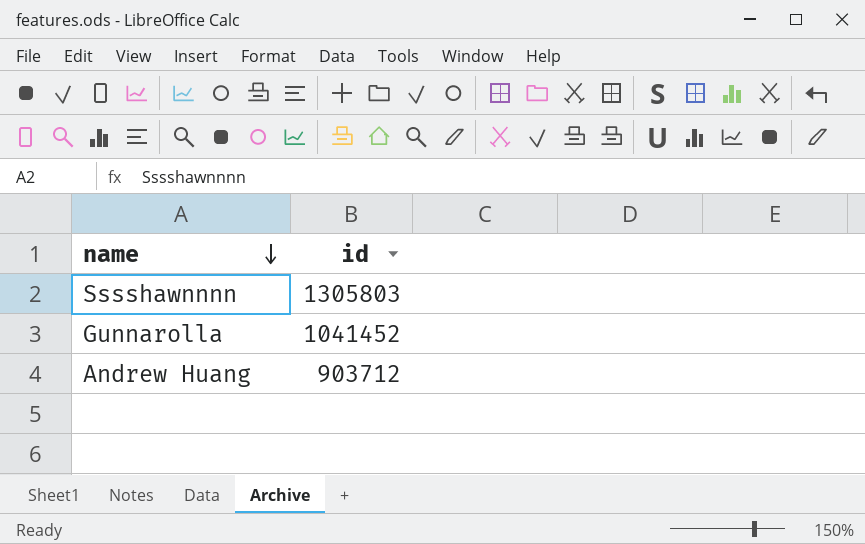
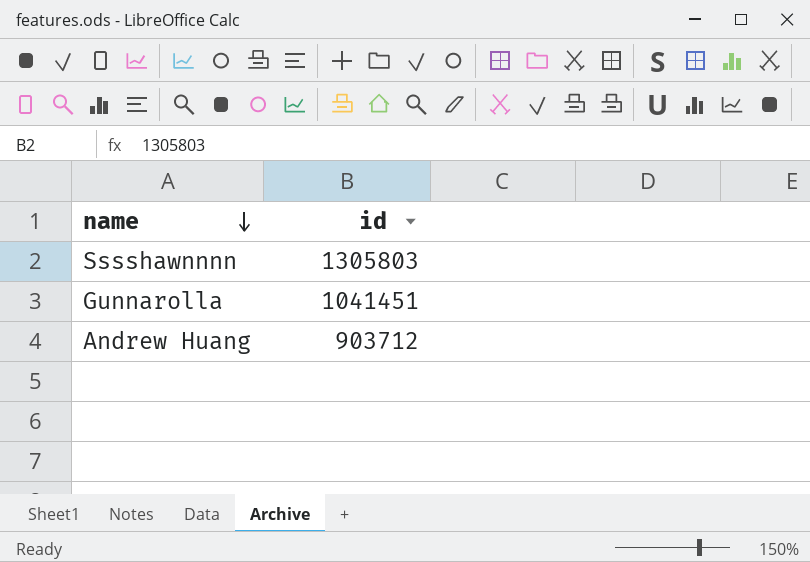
Gunnarolla | id: 1041452 -> 1041451

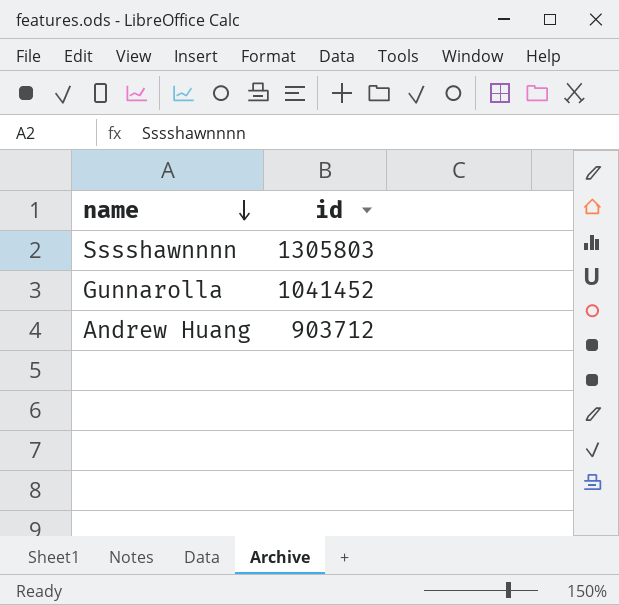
Gunnarolla | id: 1041451 -> 1041452

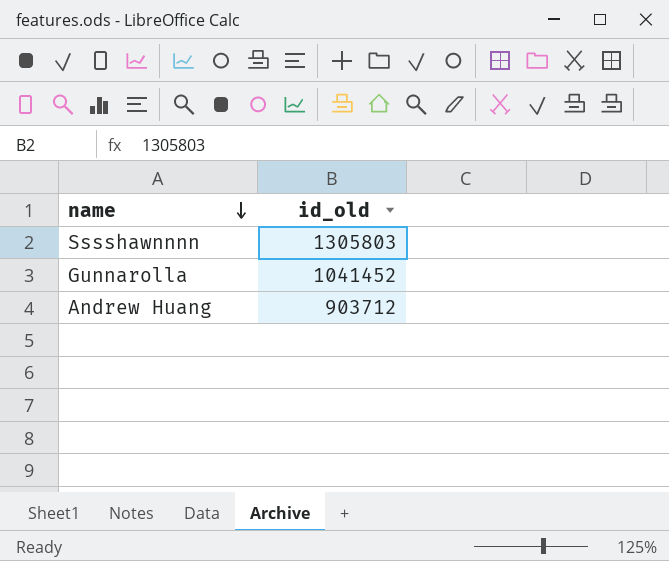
column name: id -> id_old

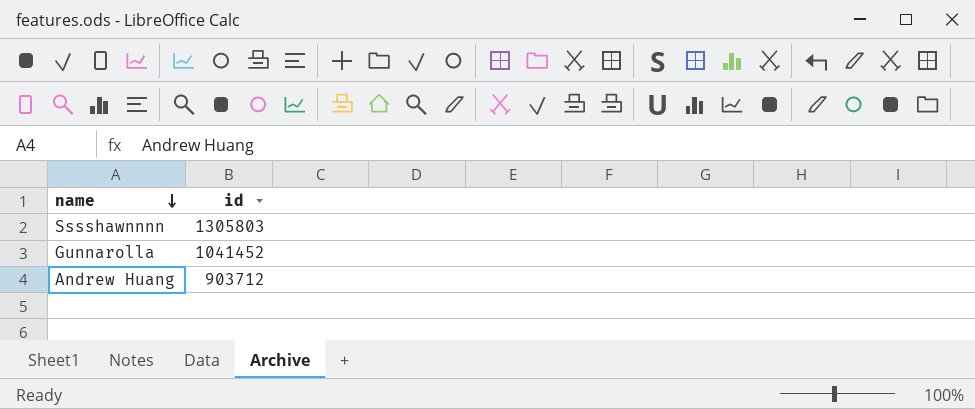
column name: id_old -> id

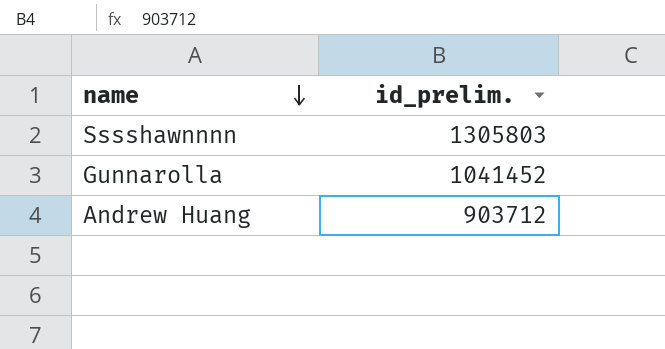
column name: id -> id_prelim.

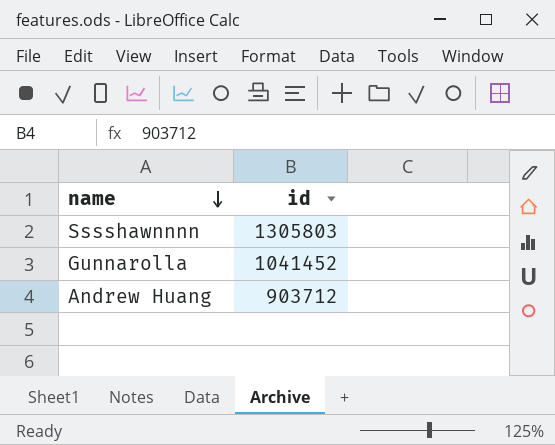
column name: id_prelim. -> id

